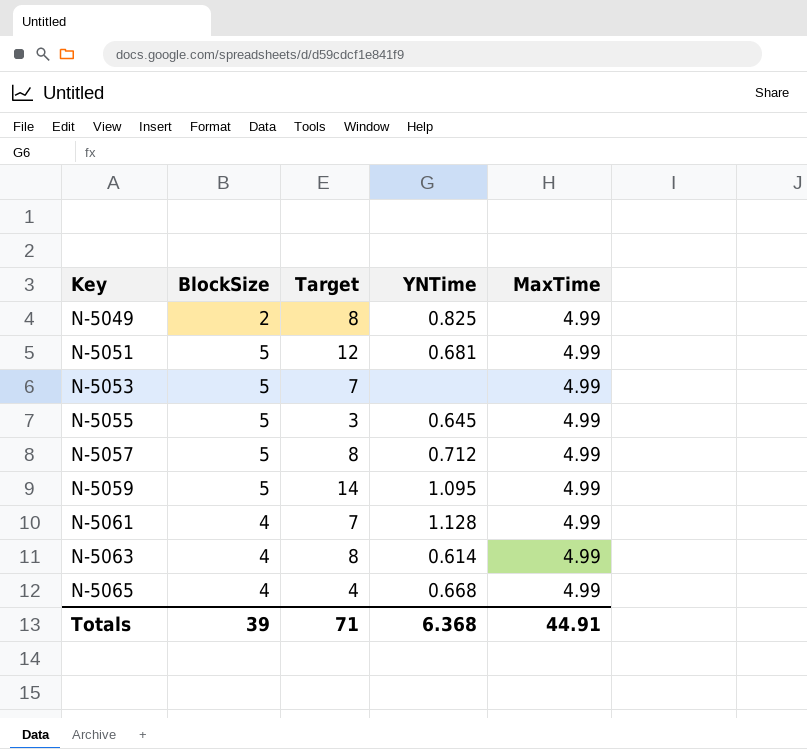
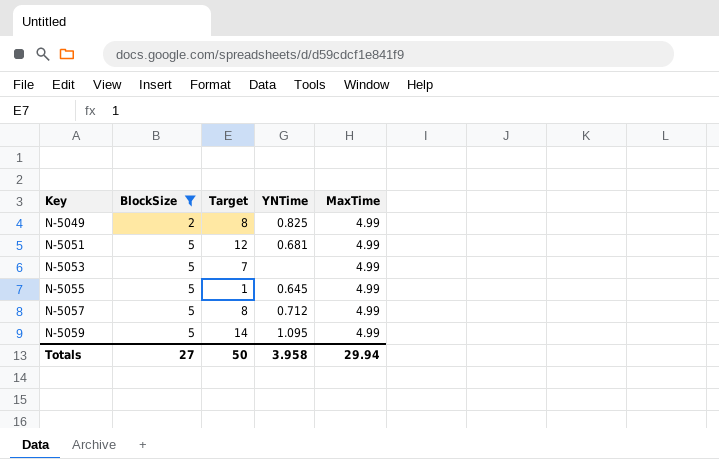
filter: none -> BlockSize != 4
N-5055 | Target: 3 -> 1
Totals | BlockSize: 39 -> 27
Totals | Target: 71 -> 50
Totals | YNTime: 6.368 -> 3.958
Totals | MaxTime: 44.91 -> 29.94

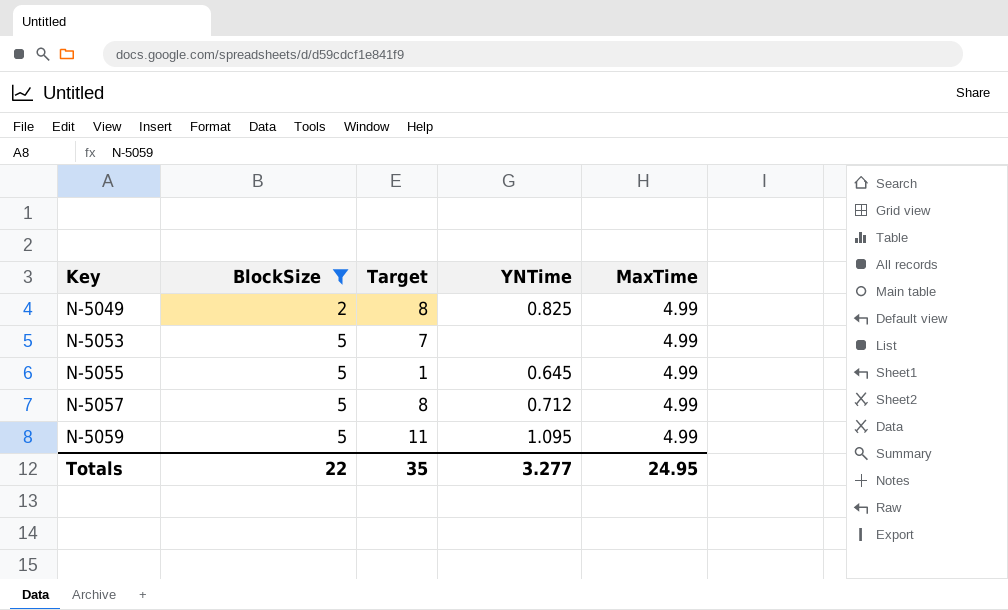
row N-5051: 5 | 12 | 0.681 | 4.99 -> none
N-5059 | Target: 14 -> 11
Totals | BlockSize: 27 -> 22
Totals | Target: 50 -> 35
Totals | YNTime: 3.958 -> 3.277
Totals | MaxTime: 29.94 -> 24.95

